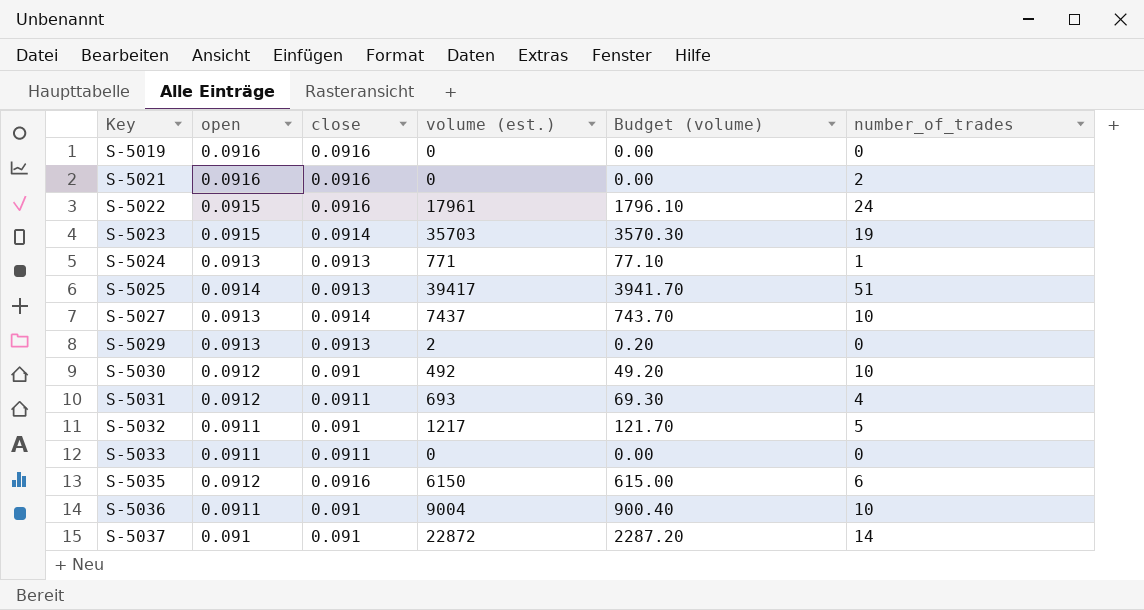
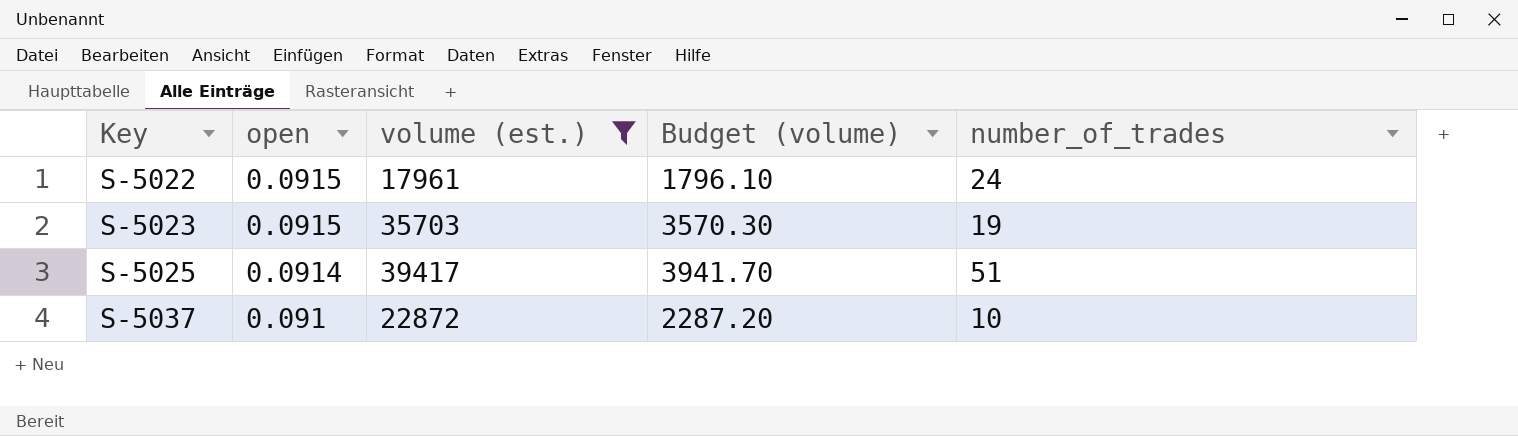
filter: none -> volume (est.) >= 17961
column close | position: 3 -> none
S-5037 | number_of_trades: 14 -> 10

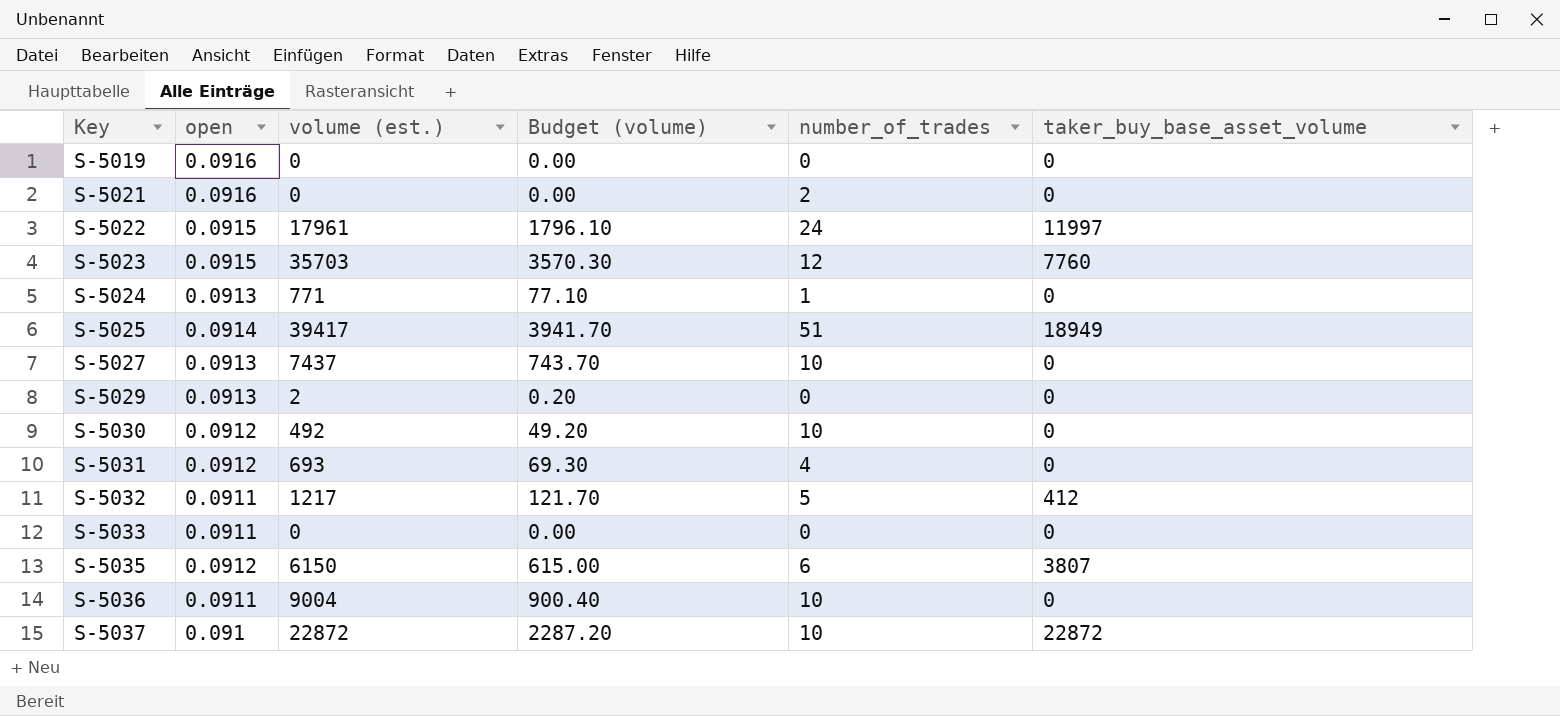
filter: volume (est.) >= 17961 -> none
column taker_buy_base_asset_volume | position: none -> 6
S-5023 | number_of_trades: 19 -> 12

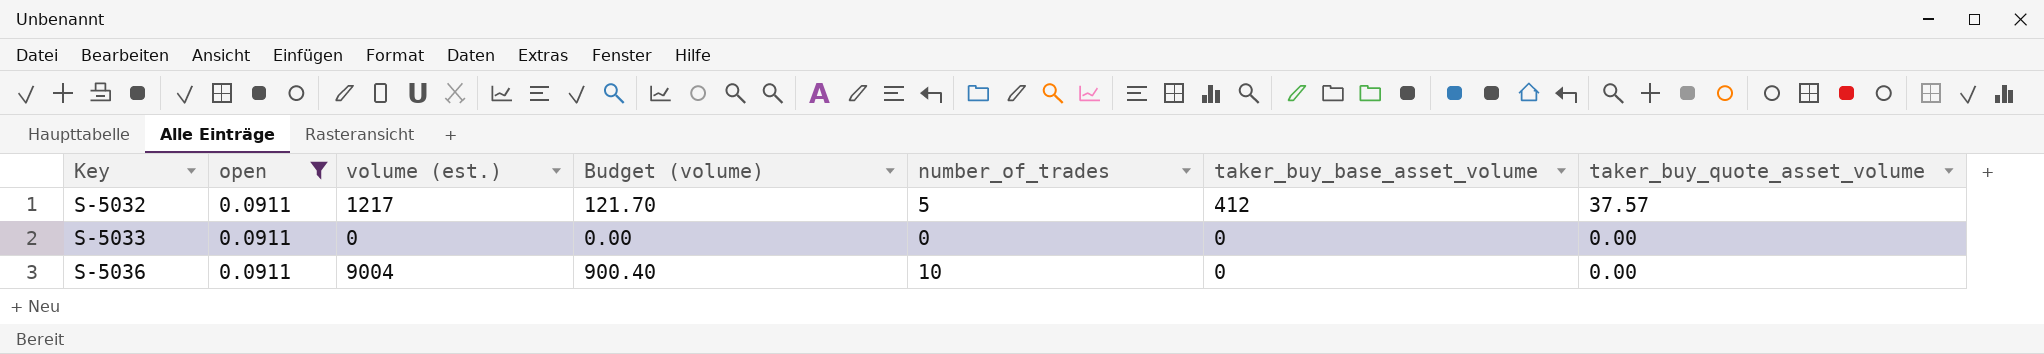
filter: none -> open = 0.0911
column taker_buy_quote_asset_volume | position: none -> 7

